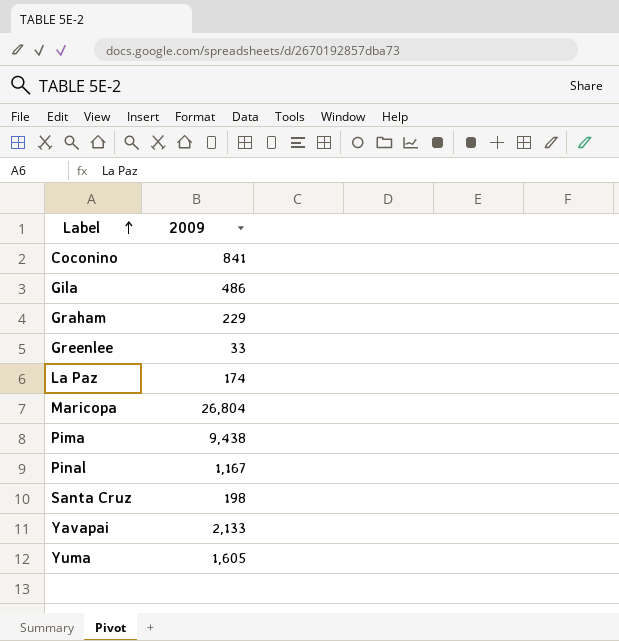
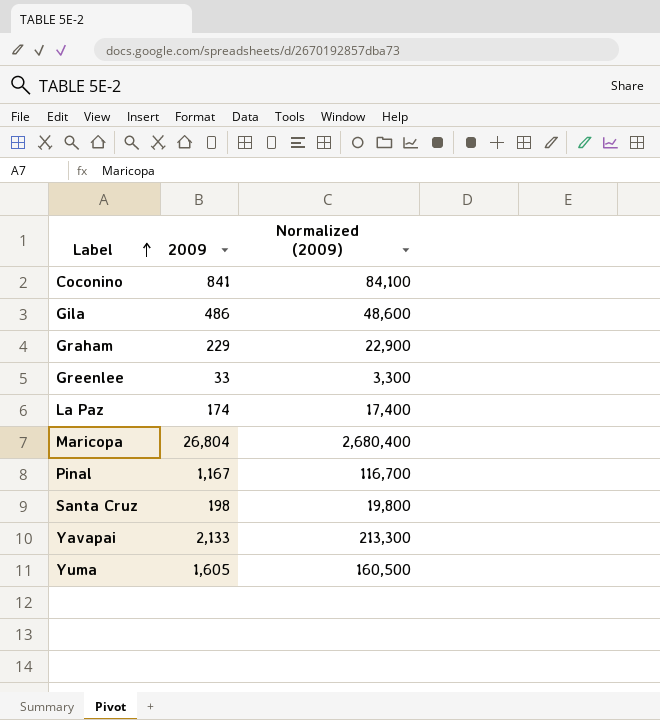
column Normalized (2009) | formula: none -> [2009] * 100
row Pima: 9,438 -> none

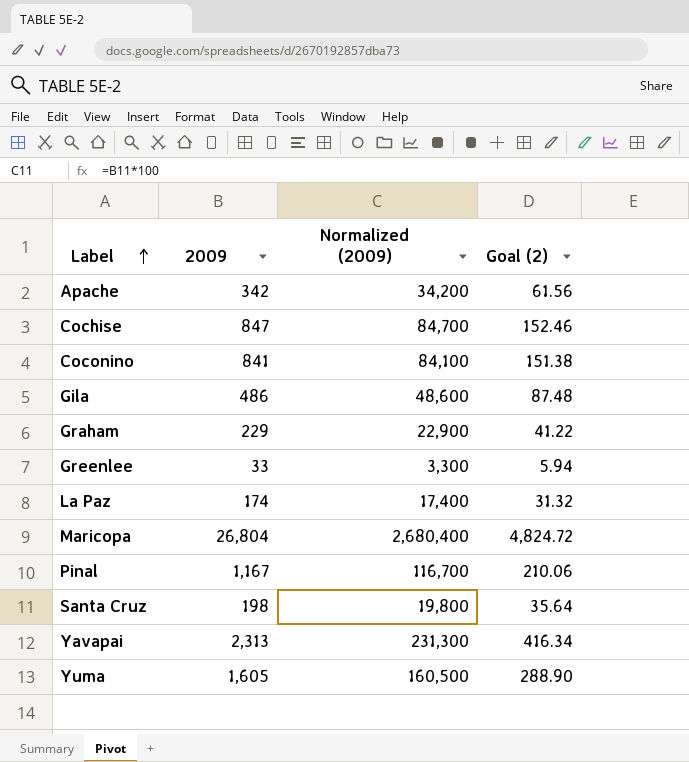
column Goal (2) | formula: none -> [2009] * 0.18
row Apache: none -> 342 | 34,200 | 61.56
row Cochise: none -> 847 | 84,700 | 152.46
Yavapai | 2009: 2,133 -> 2,313
Yavapai | Normalized (2009): 213,300 -> 231,300

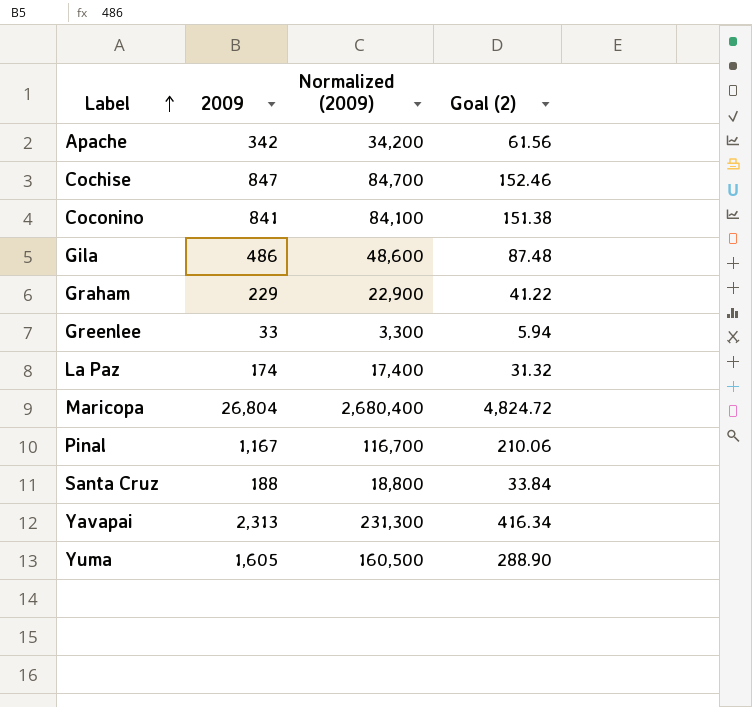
Santa Cruz | 2009: 198 -> 188
Santa Cruz | Normalized (2009): 19,800 -> 18,800
Santa Cruz | Goal (2): 35.64 -> 33.84

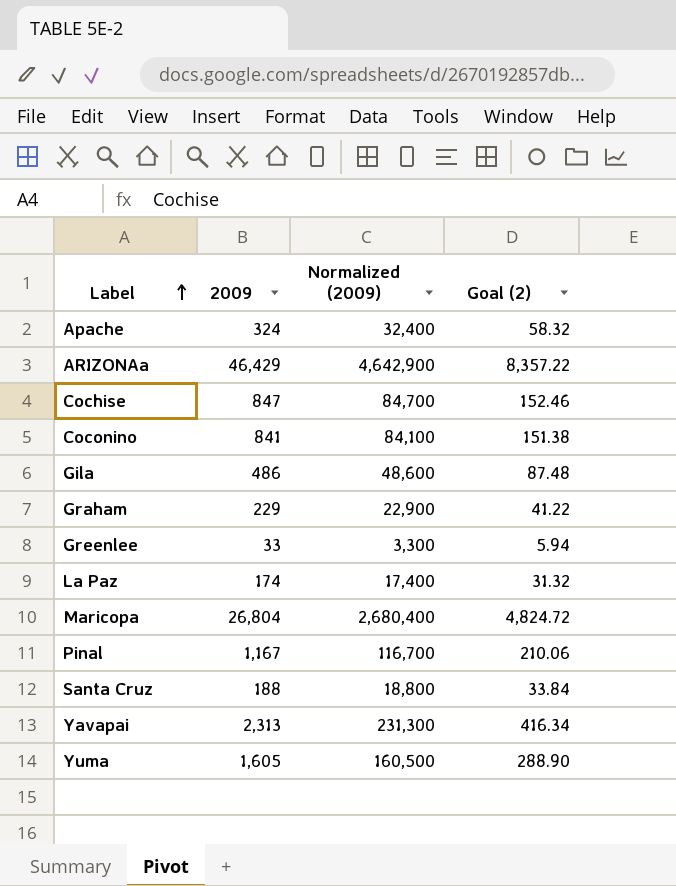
Apache | 2009: 342 -> 324
Apache | Normalized (2009): 34,200 -> 32,400
Apache | Goal (2): 61.56 -> 58.32
row ARIZONAa: none -> 46,429 | 4,642,900 | 8,357.22

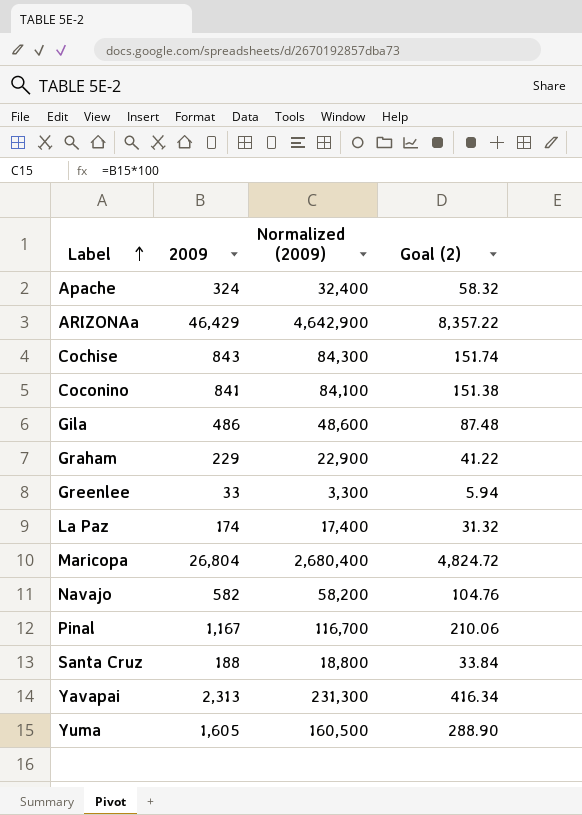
Cochise | 2009: 847 -> 843
Cochise | Normalized (2009): 84,700 -> 84,300
Cochise | Goal (2): 152.46 -> 151.74
row Navajo: none -> 582 | 58,200 | 104.76

